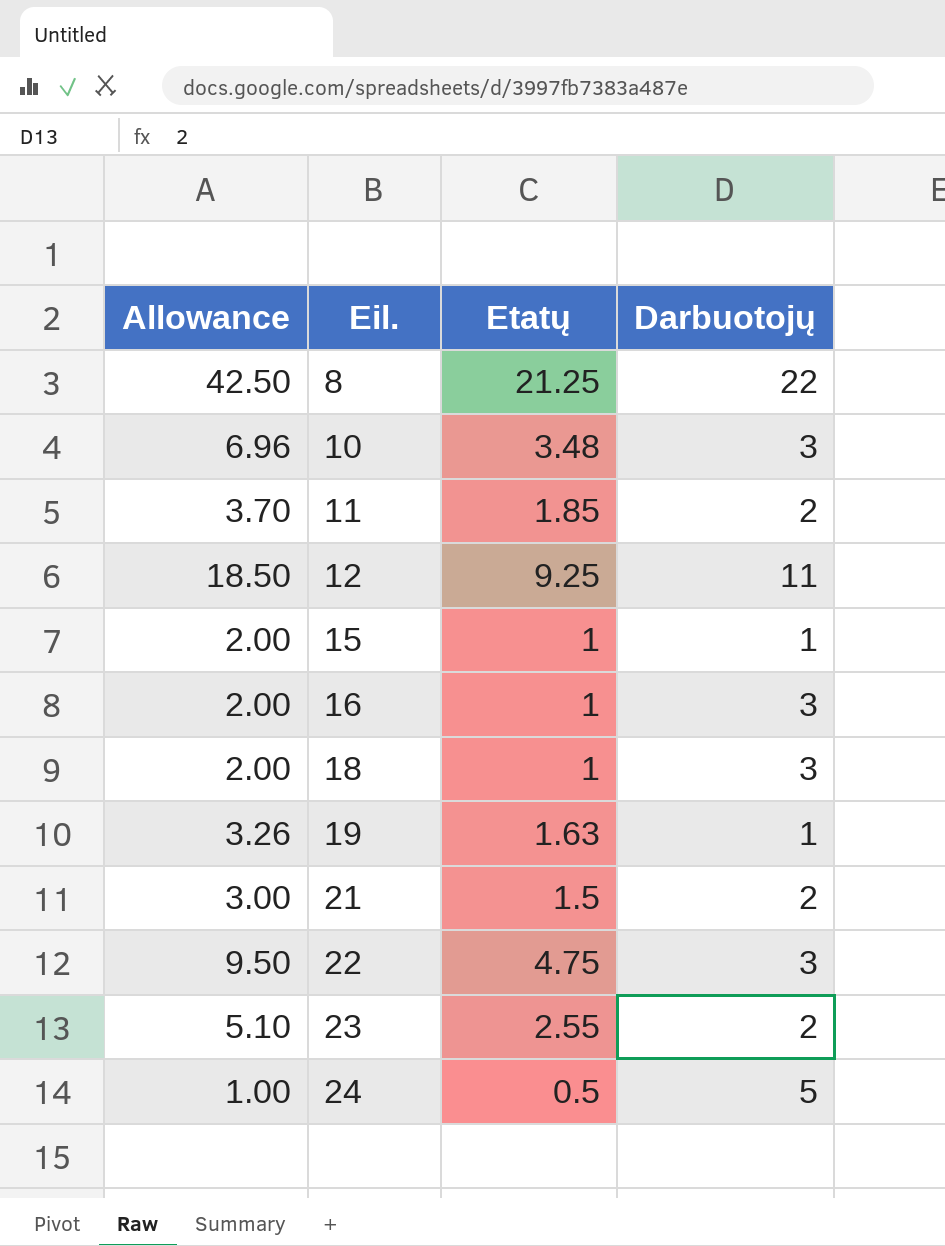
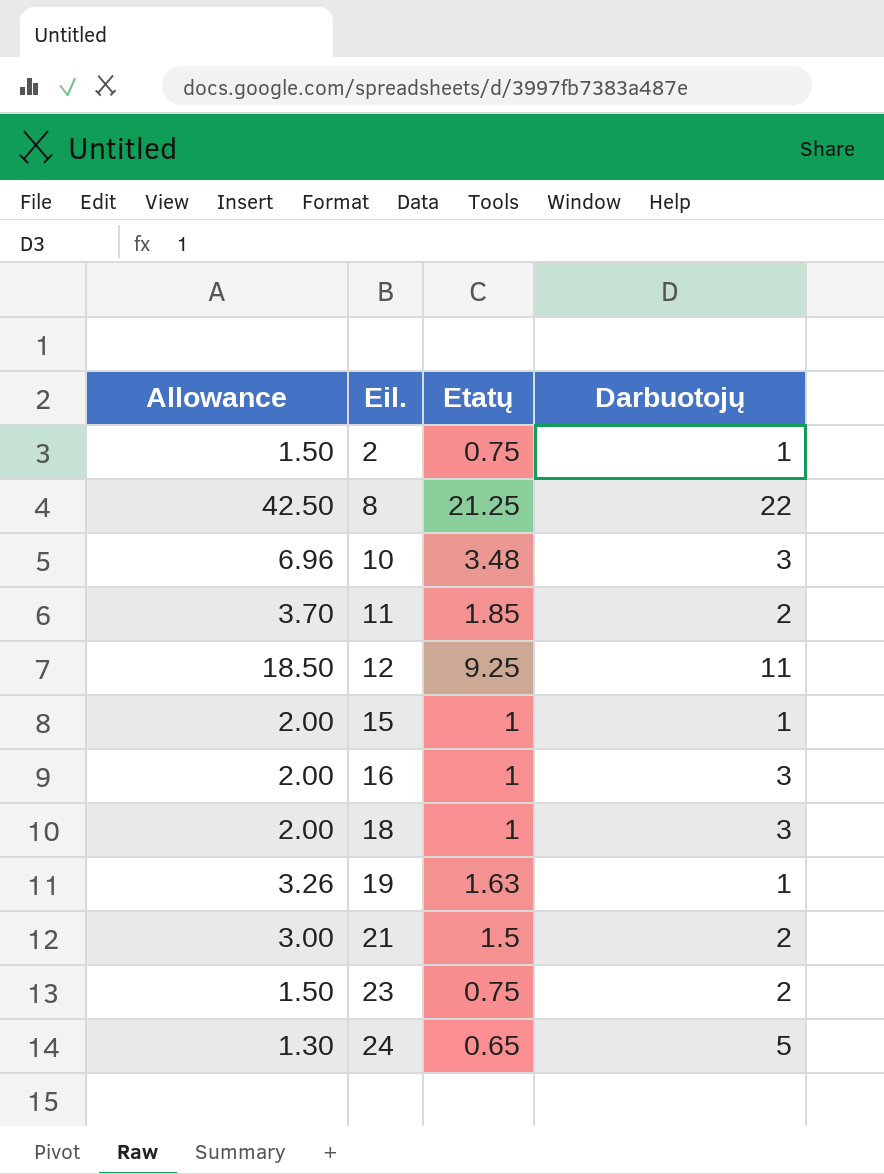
row 22: 9.50 | 4.75 | 3 -> none
row 2: none -> 1.50 | 0.75 | 1
23 | Allowance: 5.10 -> 1.50
23 | Etatų: 2.55 -> 0.75
24 | Allowance: 1.00 -> 1.30
24 | Etatų: 0.5 -> 0.65

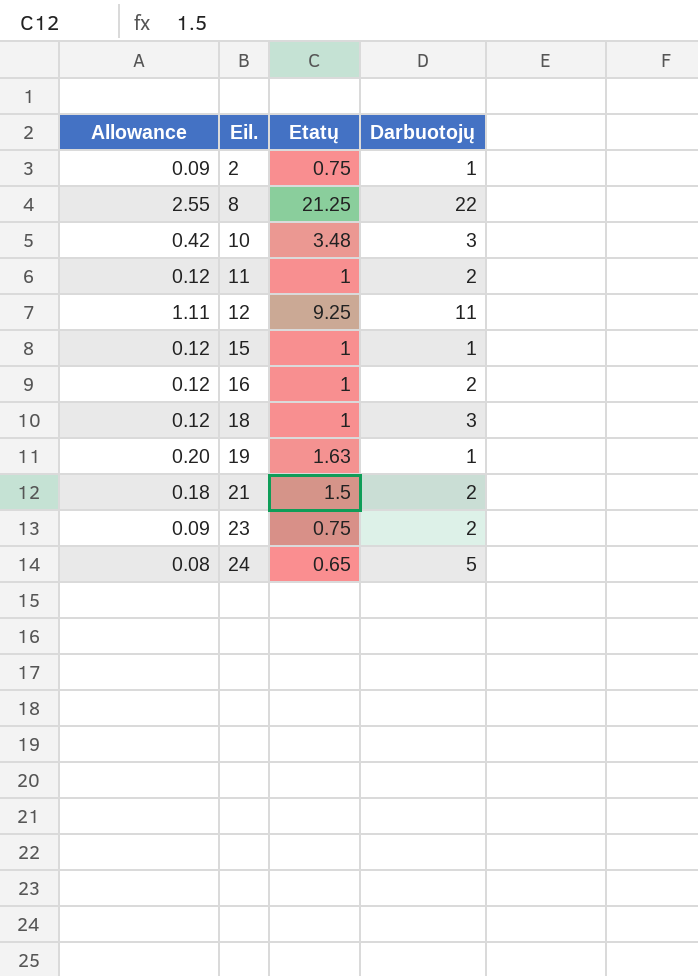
column Allowance | formula: [Etatų] * 2 -> [Etatų] * 0.12
11 | Etatų: 1.85 -> 1
16 | Darbuotojų: 3 -> 2

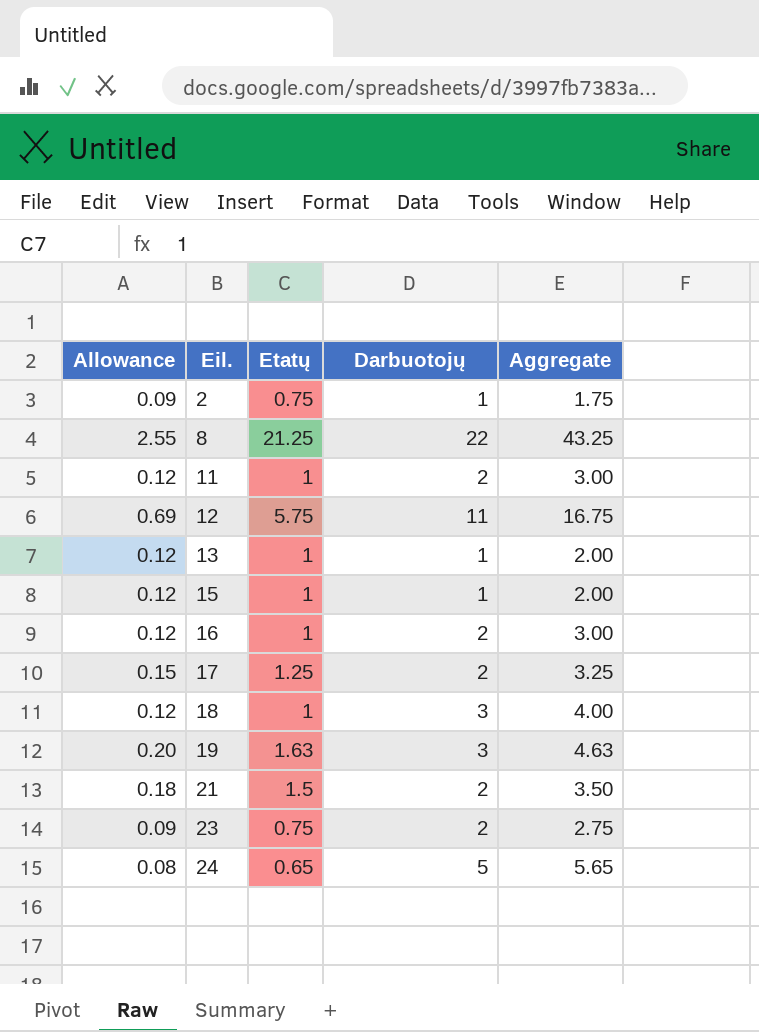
column Aggregate | formula: none -> [Etatų] + [Darbuotojų]
row 10: 0.42 | 3.48 | 3 -> none
12 | Allowance: 1.11 -> 0.69
12 | Etatų: 9.25 -> 5.75
row 13: none -> 0.12 | 1 | 1 | 2.00
row 17: none -> 0.15 | 1.25 | 2 | 3.25
19 | Darbuotojų: 1 -> 3

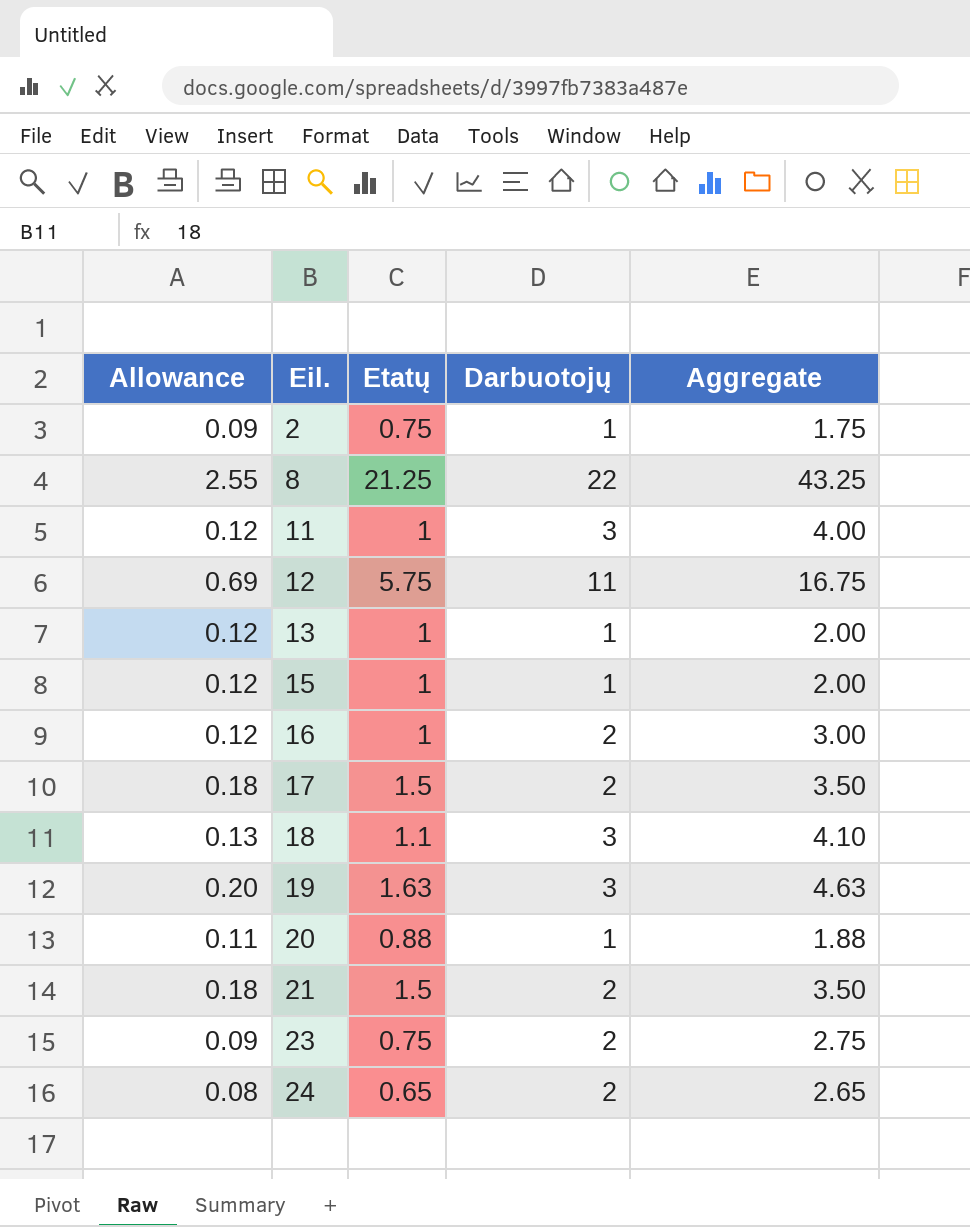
11 | Darbuotojų: 2 -> 3
11 | Aggregate: 3.00 -> 4.00
17 | Allowance: 0.15 -> 0.18
17 | Etatų: 1.25 -> 1.5
17 | Aggregate: 3.25 -> 3.50
18 | Allowance: 0.12 -> 0.13
18 | Etatų: 1 -> 1.1
18 | Aggregate: 4.00 -> 4.10
row 20: none -> 0.11 | 0.88 | 1 | 1.88
24 | Darbuotojų: 5 -> 2
24 | Aggregate: 5.65 -> 2.65

